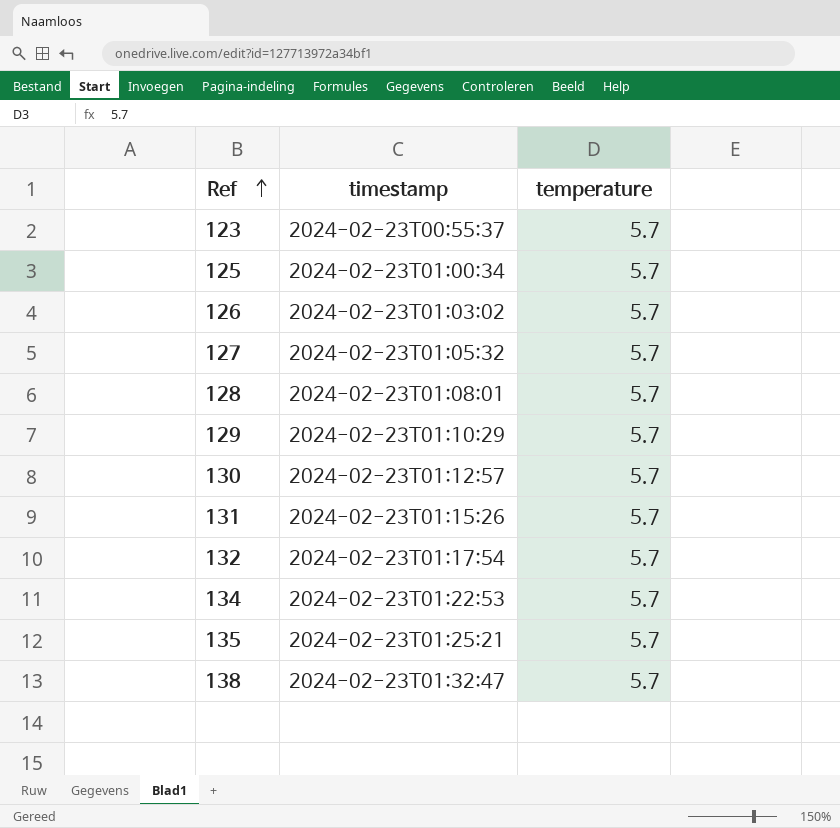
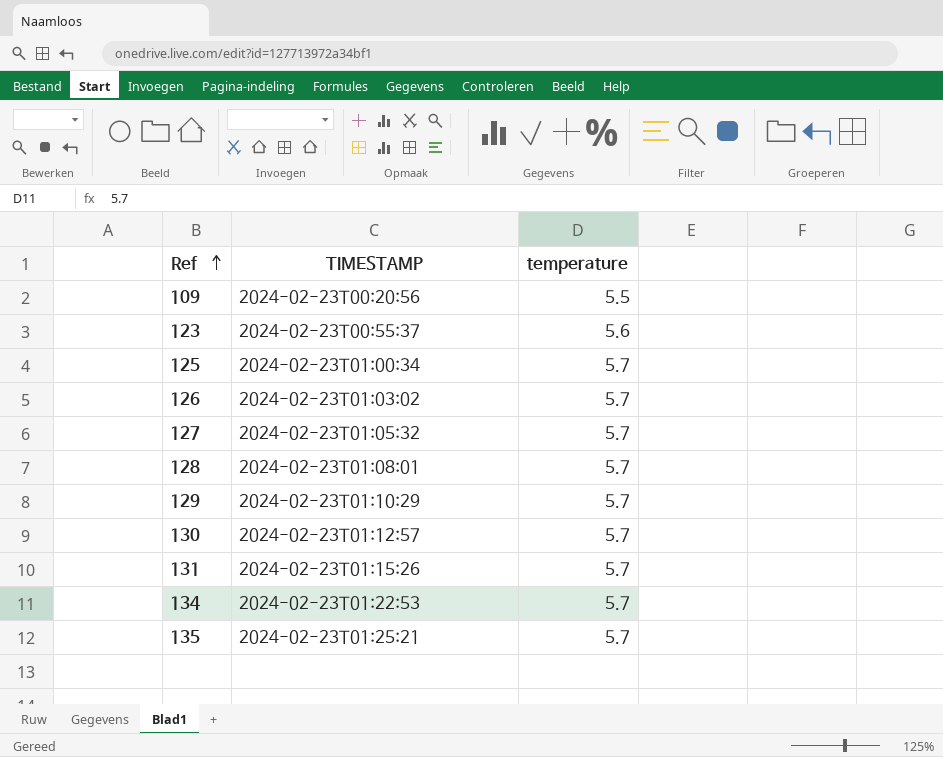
column name: timestamp -> TIMESTAMP
row 132: 2024-02-23T01:17:54 | 5.7 -> none
row 138: 2024-02-23T01:32:47 | 5.7 -> none
row 109: none -> 2024-02-23T00:20:56 | 5.5
123 | temperature: 5.7 -> 5.6

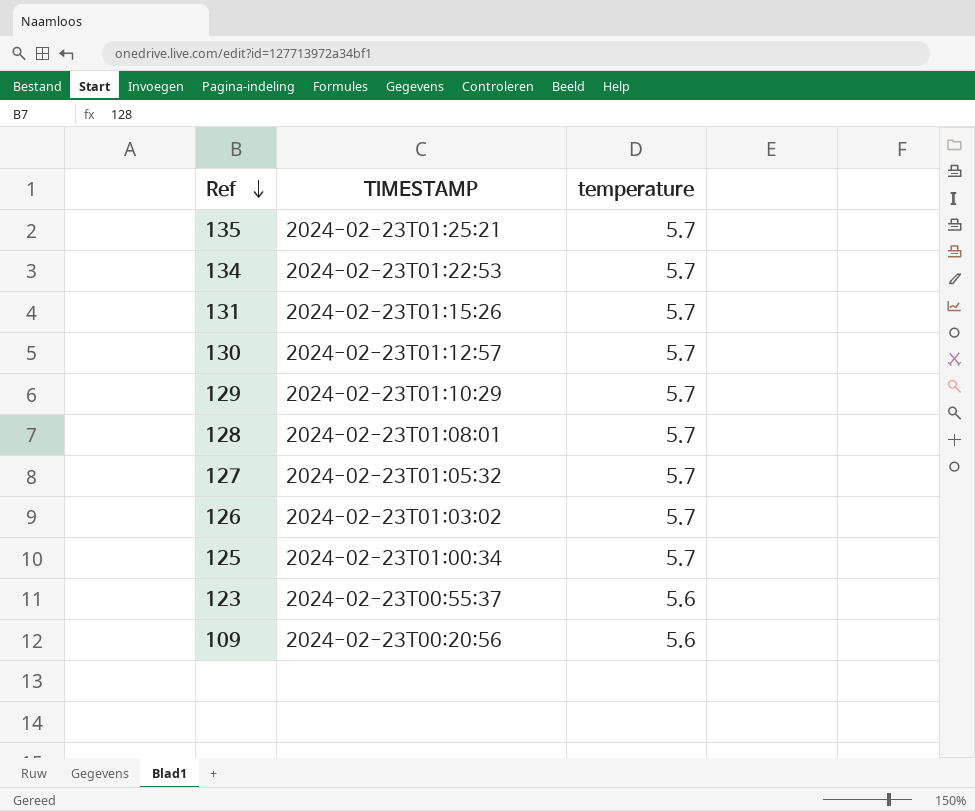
row order: Ref ascending -> Ref descending
109 | temperature: 5.5 -> 5.6

